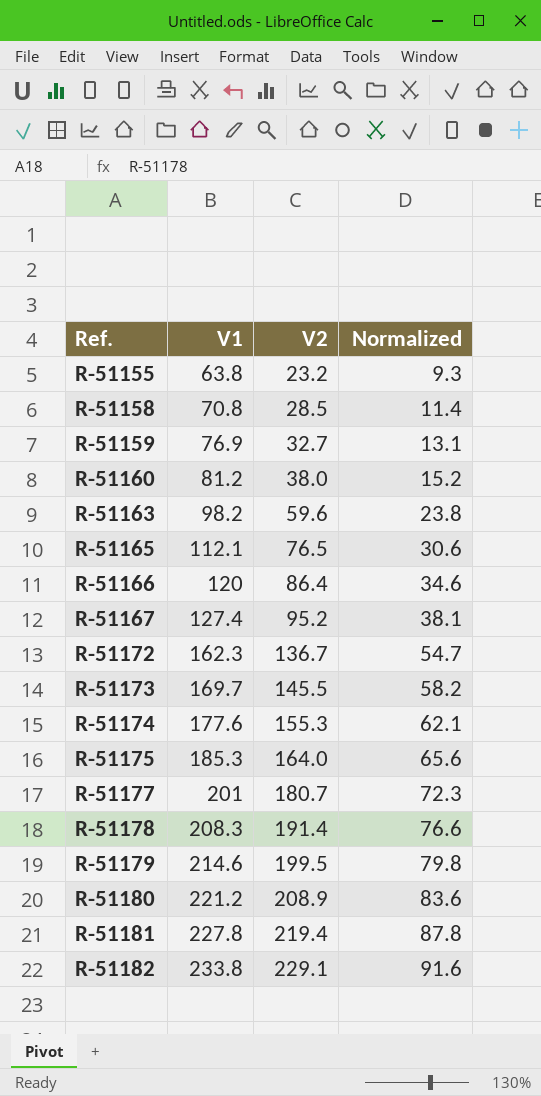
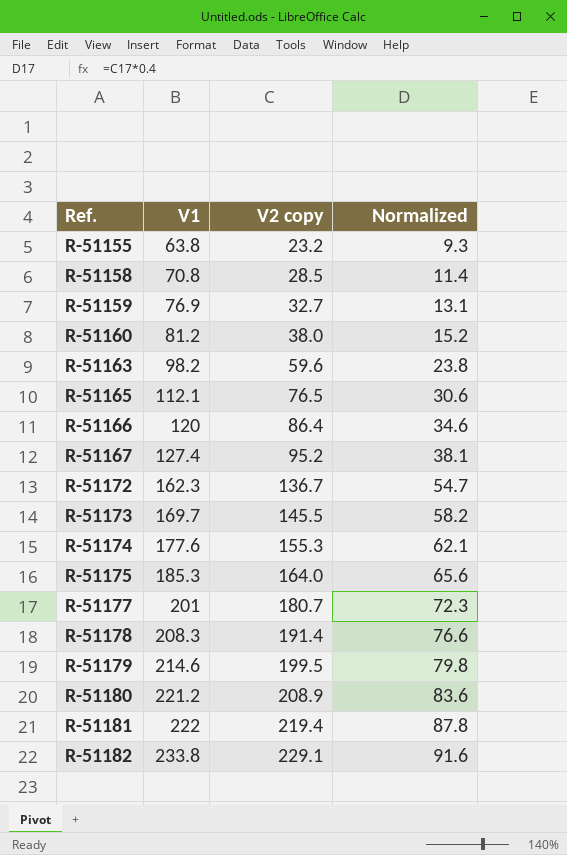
column name: V2 -> V2 copy
R-51181 | V1: 227.8 -> 222

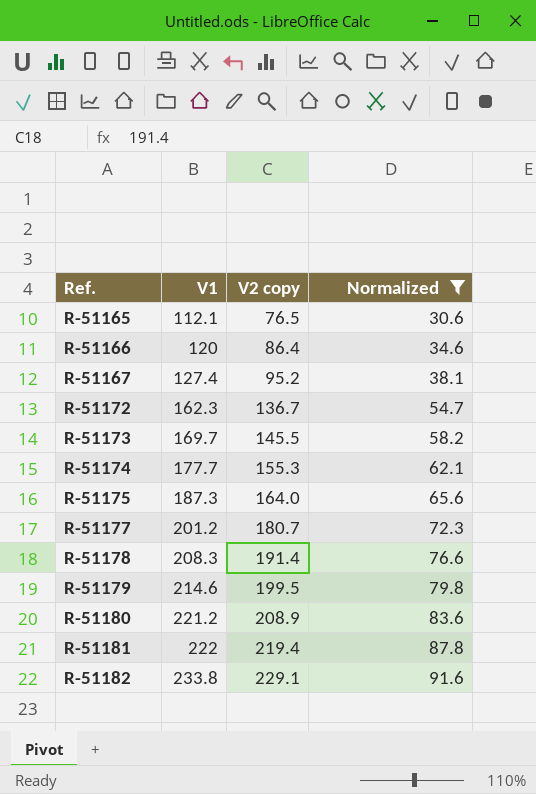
filter: none -> Normalized >= 30.6
R-51174 | V1: 177.6 -> 177.7
R-51175 | V1: 185.3 -> 187.3
R-51177 | V1: 201 -> 201.2

